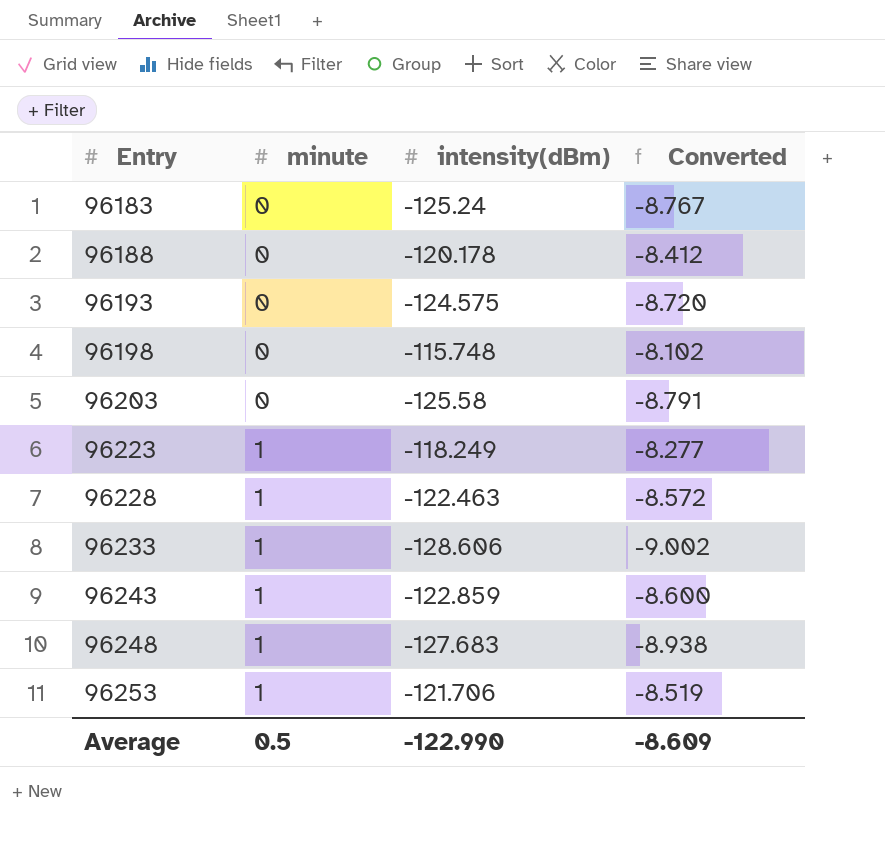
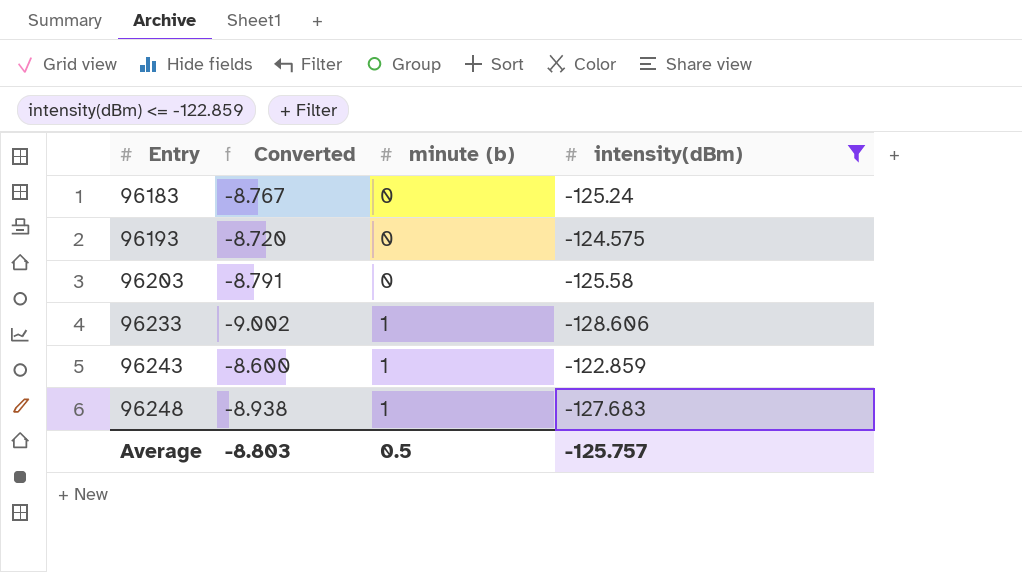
filter: none -> intensity(dBm) <= -122.859
column Converted | position: 4 -> 2
column name: minute -> minute (b)
Average | Converted: -8.609 -> -8.803
Average | intensity(dBm): -122.990 -> -125.757

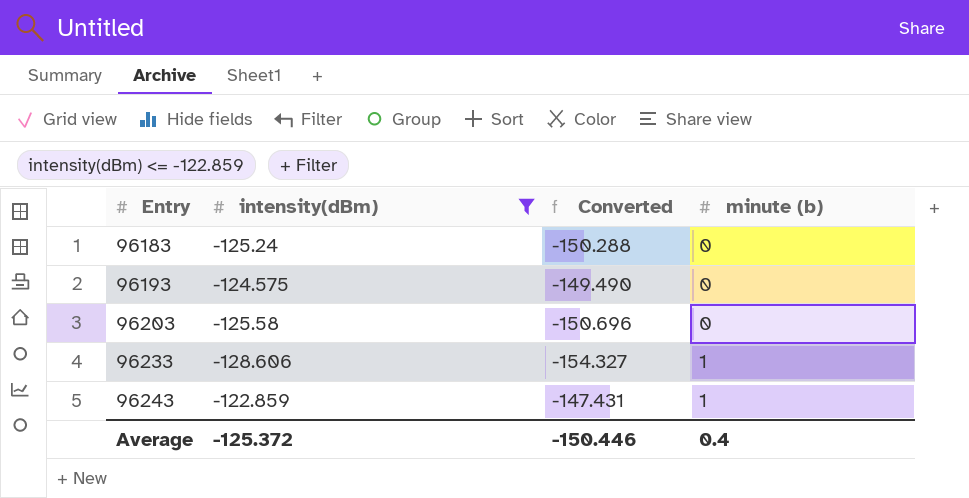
column intensity(dBm) | position: 4 -> 2
column Converted | formula: [intensity(dBm)] * 0.07 -> [intensity(dBm)] * 1.2
row 96248: -8.938 | 1 | -127.683 -> none
Average | intensity(dBm): -125.757 -> -125.372
Average | Converted: -8.803 -> -150.446
Average | minute (b): 0.5 -> 0.4

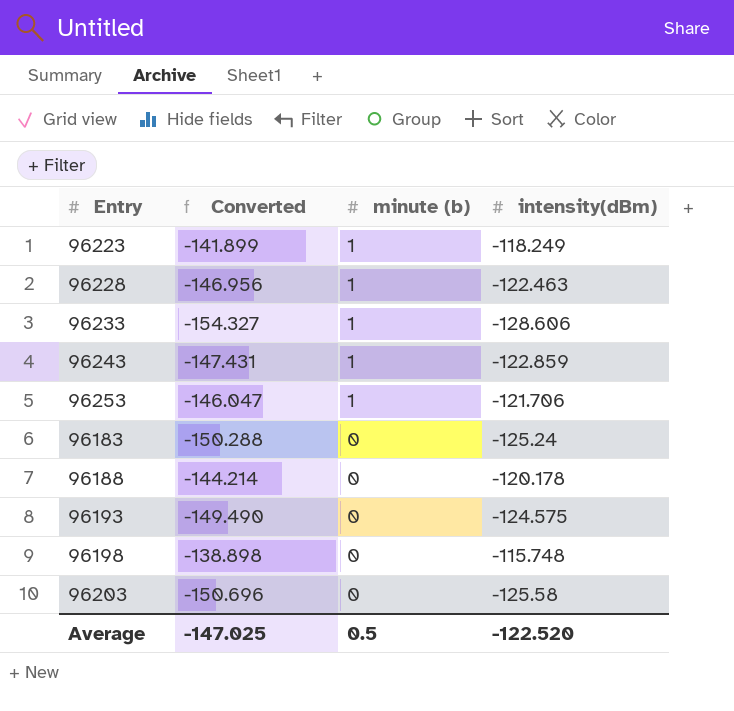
filter: intensity(dBm) <= -122.859 -> none
row order: Entry ascending -> minute (b) descending
column intensity(dBm) | position: 2 -> 4
Average | Converted: -150.446 -> -147.025
Average | minute (b): 0.4 -> 0.5
Average | intensity(dBm): -125.372 -> -122.520

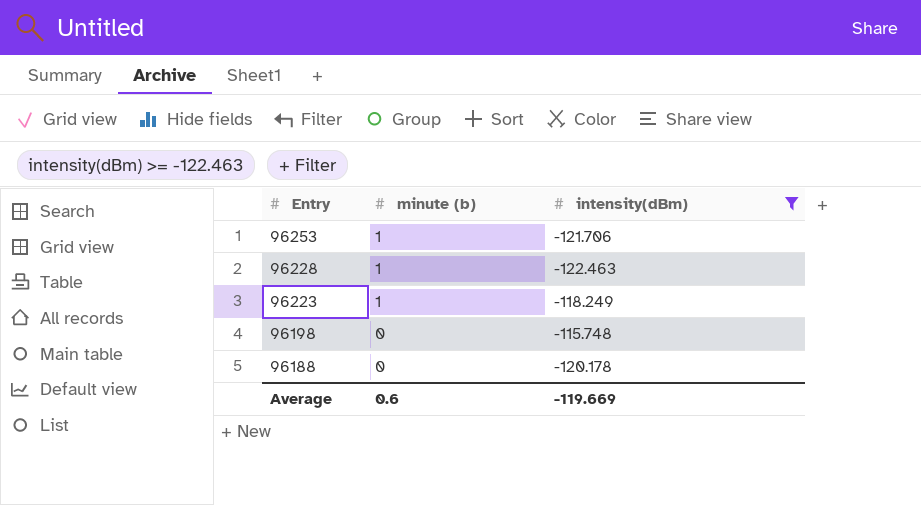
filter: none -> intensity(dBm) >= -122.463
row order: minute (b) descending -> Entry descending
column Converted | formula: [intensity(dBm)] * 1.2 -> none
Average | minute (b): 0.5 -> 0.6
Average | intensity(dBm): -122.520 -> -119.669

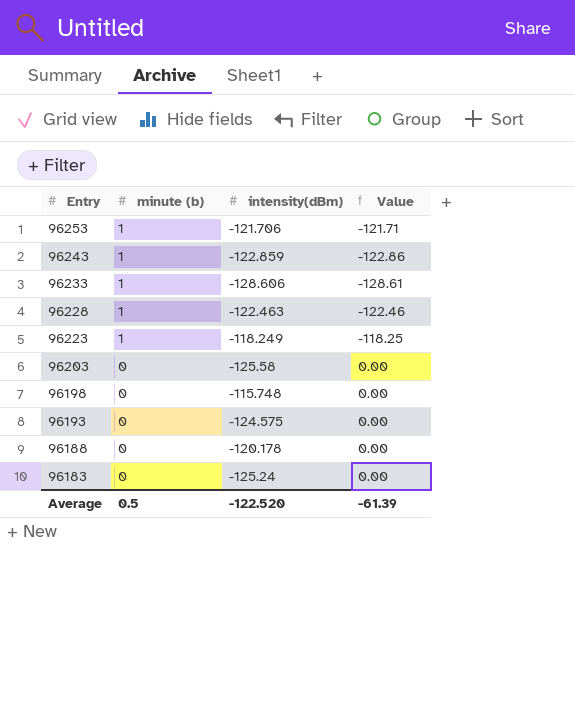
filter: intensity(dBm) >= -122.463 -> none
column Value | formula: none -> [minute (b)] * [intensity(dBm)]
Average | minute (b): 0.6 -> 0.5
Average | intensity(dBm): -119.669 -> -122.520

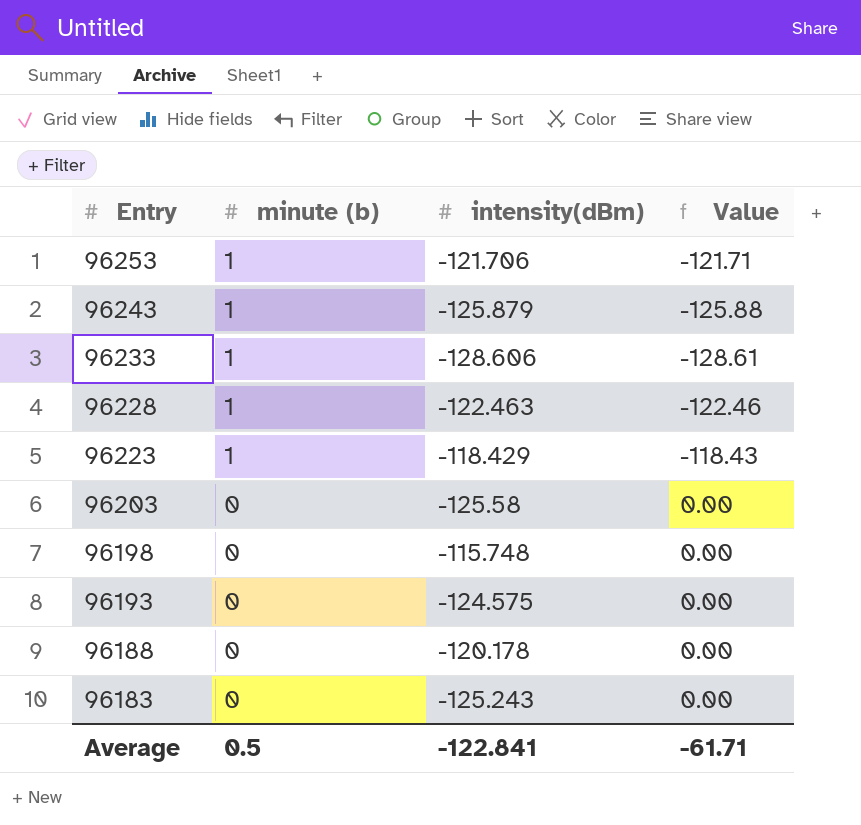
96243 | intensity(dBm): -122.859 -> -125.879
96243 | Value: -122.86 -> -125.88
96223 | intensity(dBm): -118.249 -> -118.429
96223 | Value: -118.25 -> -118.43
96183 | intensity(dBm): -125.24 -> -125.243
Average | intensity(dBm): -122.520 -> -122.841
Average | Value: -61.39 -> -61.71

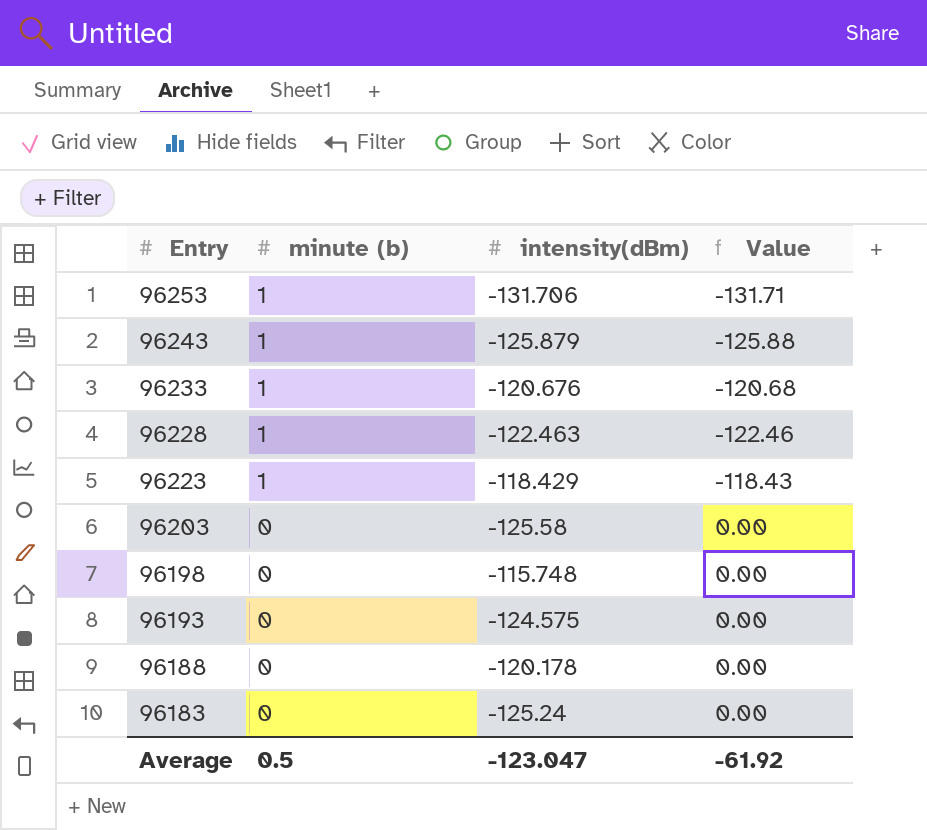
96253 | intensity(dBm): -121.706 -> -131.706
96253 | Value: -121.71 -> -131.71
96233 | intensity(dBm): -128.606 -> -120.676
96233 | Value: -128.61 -> -120.68
96183 | intensity(dBm): -125.243 -> -125.24
Average | intensity(dBm): -122.841 -> -123.047
Average | Value: -61.71 -> -61.92

